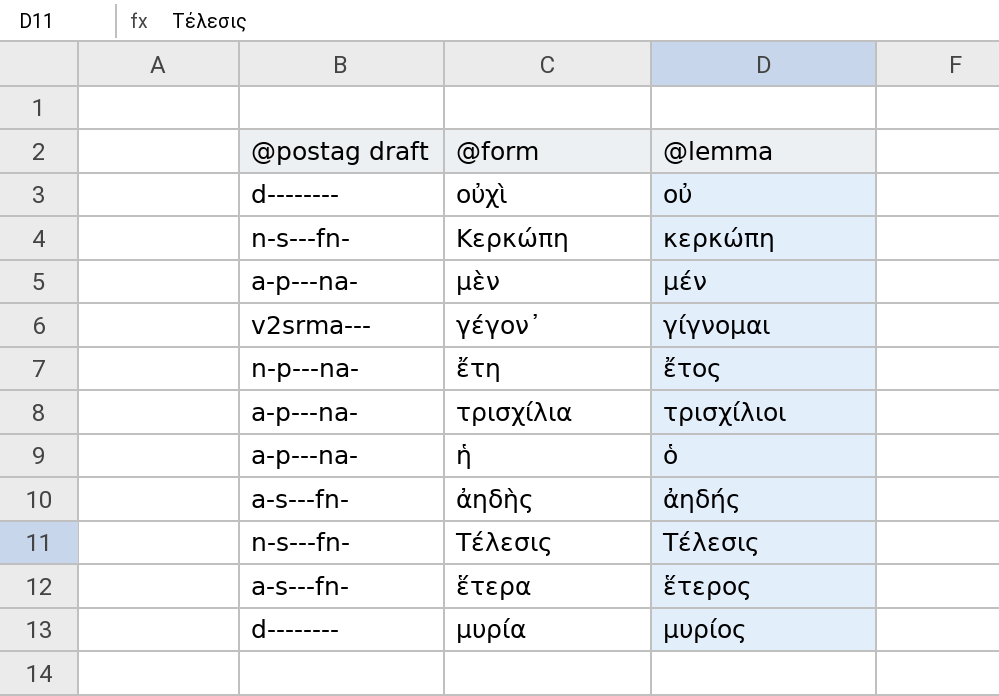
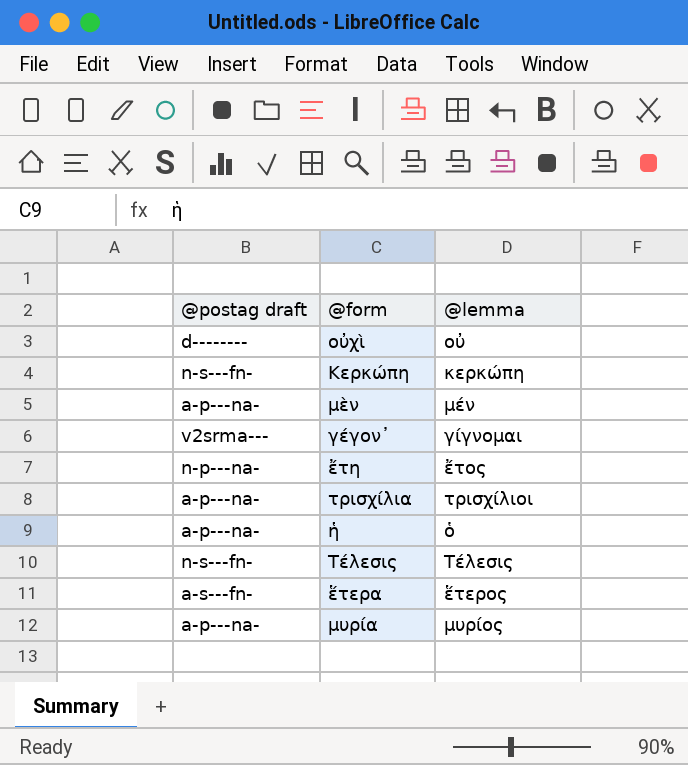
row ἀηδὴς: a-s---fn- | ἀηδής -> none
μυρία | @postag draft: d-------- -> a-p---na-

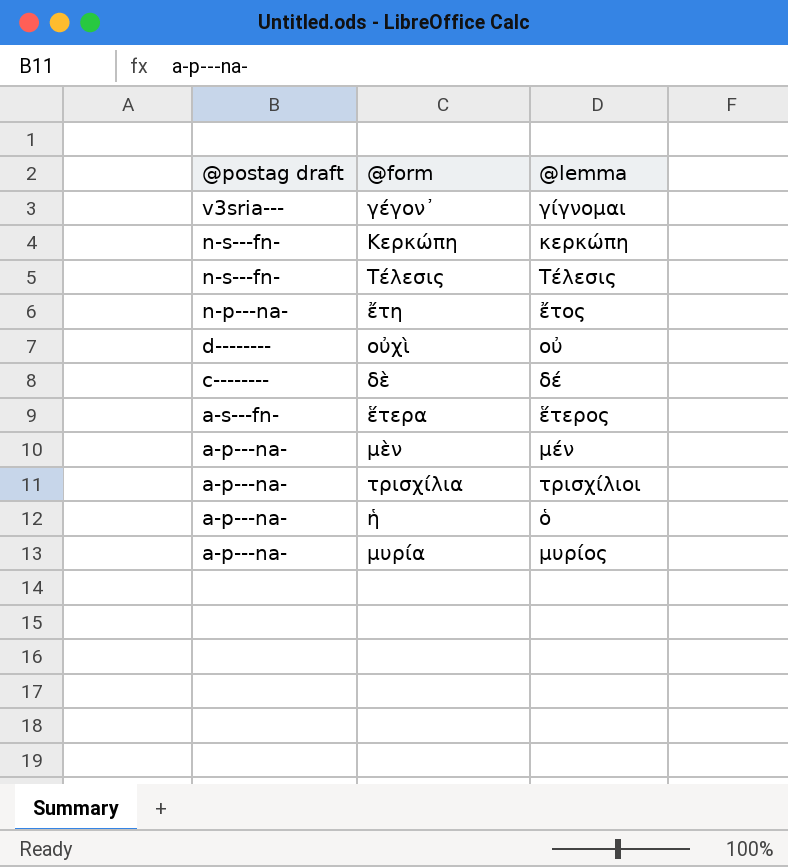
row order: none -> @postag draft descending
γέγον᾽ | @postag draft: v2srma--- -> v3sria---
row δὲ: none -> c-------- | δέ

